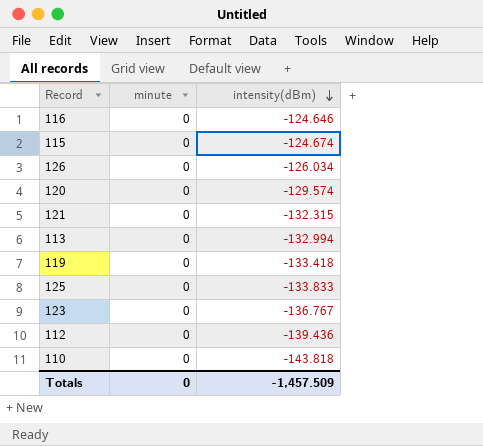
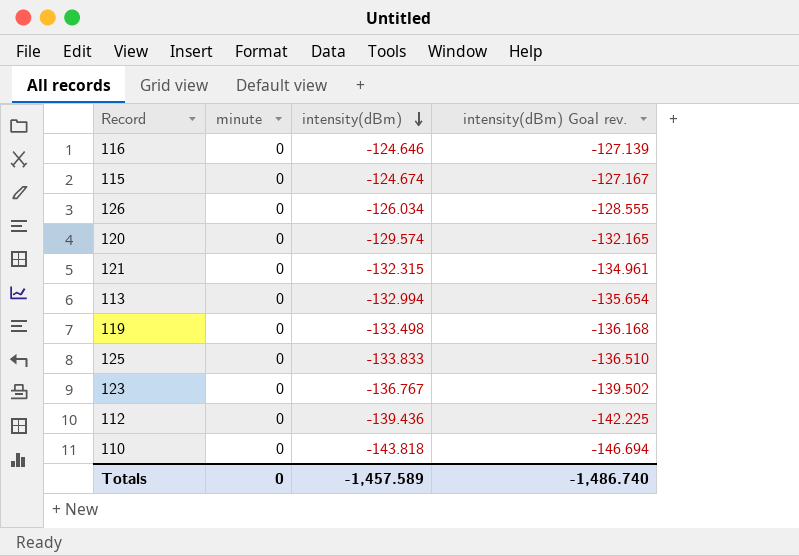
column intensity(dBm) Goal rev. | formula: none -> [intensity(dBm)] * 1.02
119 | intensity(dBm): -133.418 -> -133.498
Totals | intensity(dBm): -1,457.509 -> -1,457.589

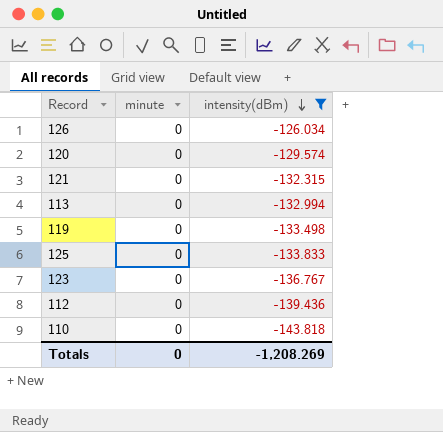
filter: none -> intensity(dBm) <= -126.034
column intensity(dBm) Goal rev. | formula: [intensity(dBm)] * 1.02 -> none
Totals | intensity(dBm): -1,457.589 -> -1,208.269

